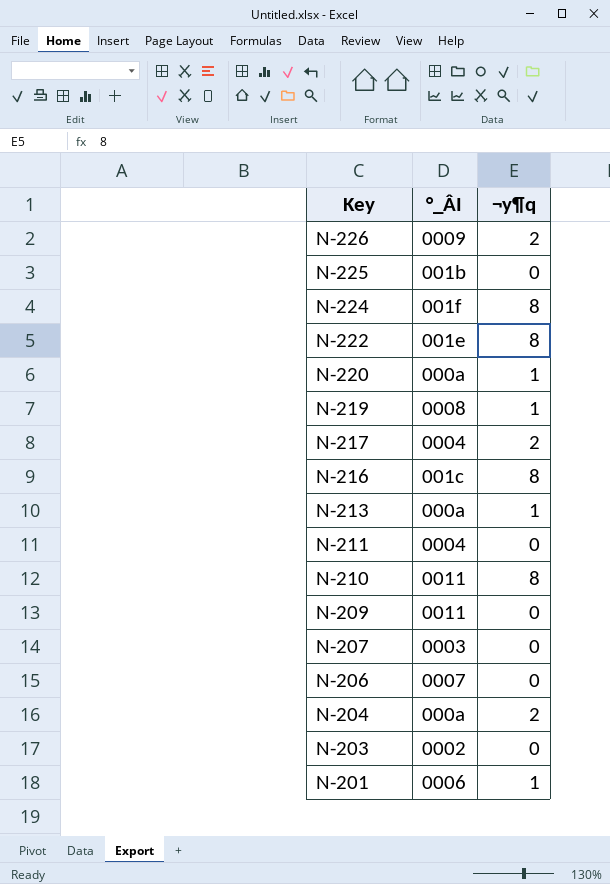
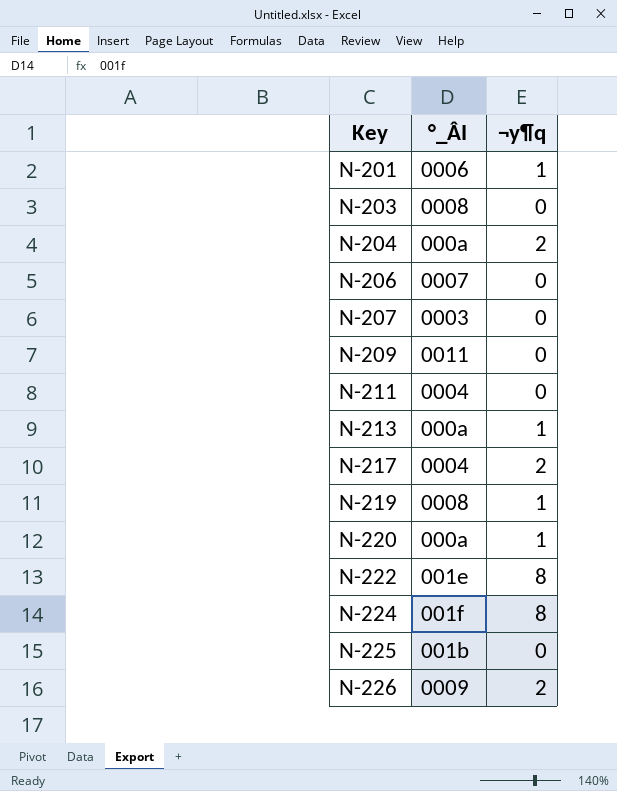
row order: Key descending -> Key ascending
row N-216: 001c | 8 -> none
row N-210: 0011 | 8 -> none
N-203 | °_ÂI: 0002 -> 0008

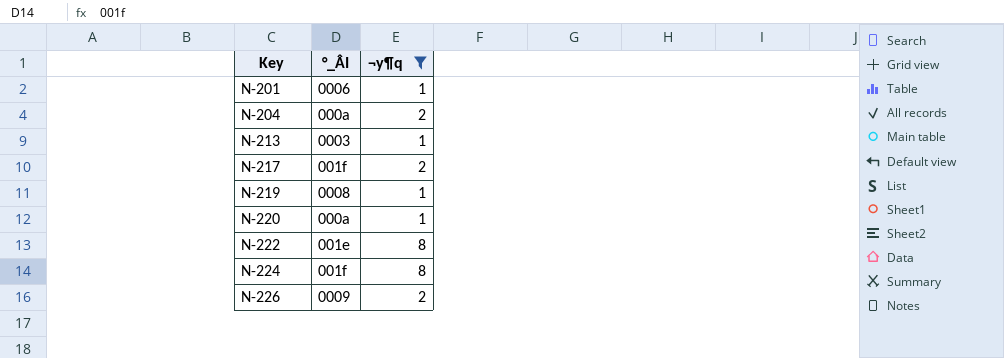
filter: none -> ¬y¶q != 0
N-213 | °_ÂI: 000a -> 0003
N-217 | °_ÂI: 0004 -> 001f

